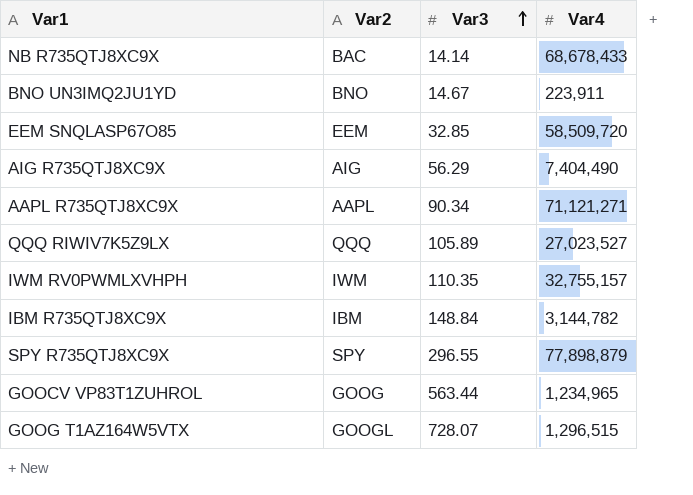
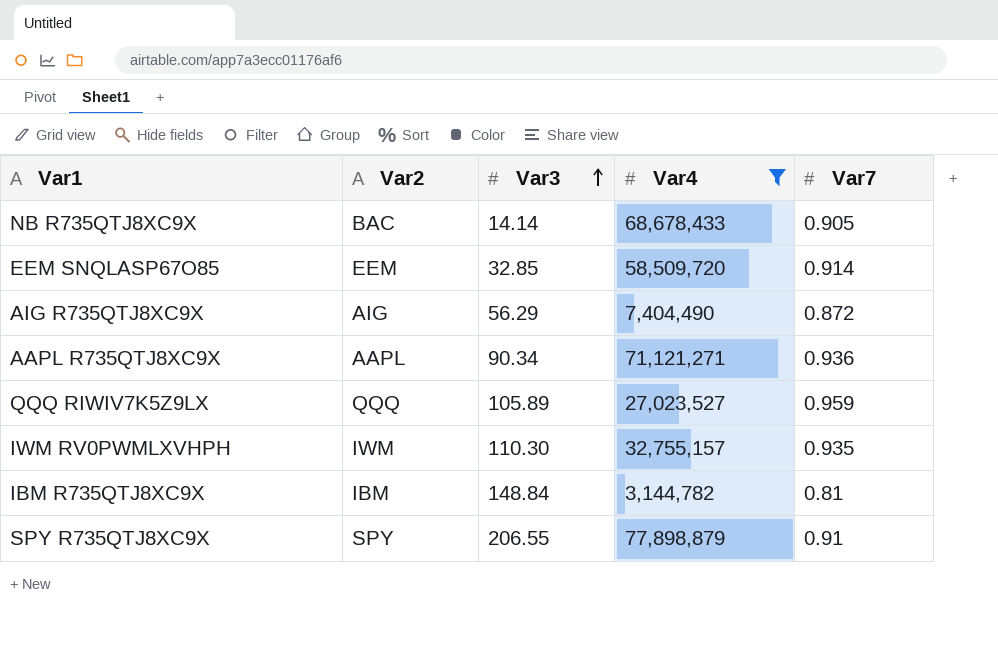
filter: none -> Var4 >= 3,144,782
column Var7 | position: none -> 5
IWM RV0PWMLXVHPH | Var3: 110.35 -> 110.30
SPY R735QTJ8XC9X | Var3: 296.55 -> 206.55

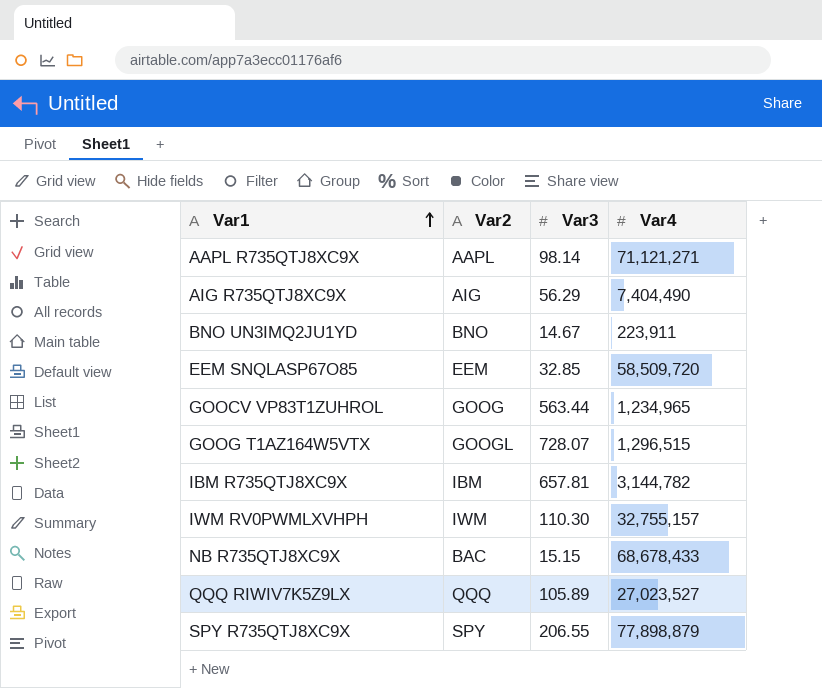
filter: Var4 >= 3,144,782 -> none
row order: Var3 ascending -> Var1 ascending
column Var7 | position: 5 -> none
AAPL R735QTJ8XC9X | Var3: 90.34 -> 98.14
IBM R735QTJ8XC9X | Var3: 148.84 -> 657.81
NB R735QTJ8XC9X | Var3: 14.14 -> 15.15

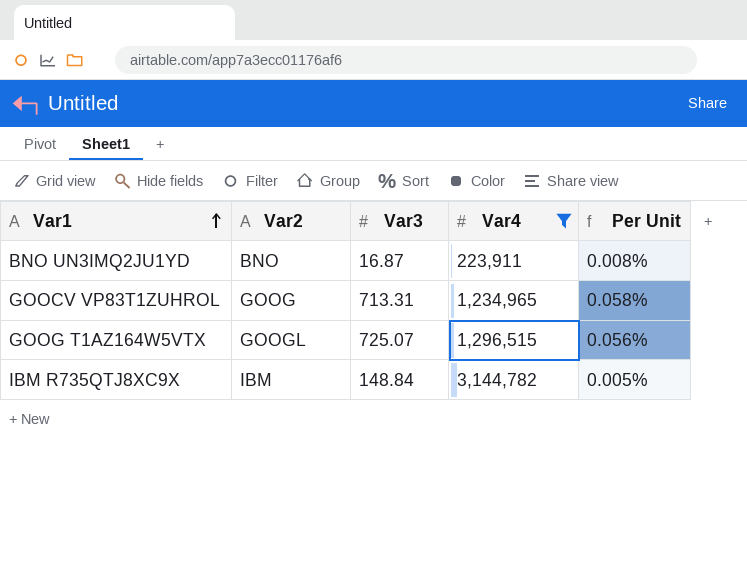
filter: none -> Var4 <= 3,144,782
column Per Unit | formula: none -> [Var3] / [Var4]
BNO UN3IMQ2JU1YD | Var3: 14.67 -> 16.87
GOOCV VP83T1ZUHROL | Var3: 563.44 -> 713.31
GOOG T1AZ164W5VTX | Var3: 728.07 -> 725.07
IBM R735QTJ8XC9X | Var3: 657.81 -> 148.84

